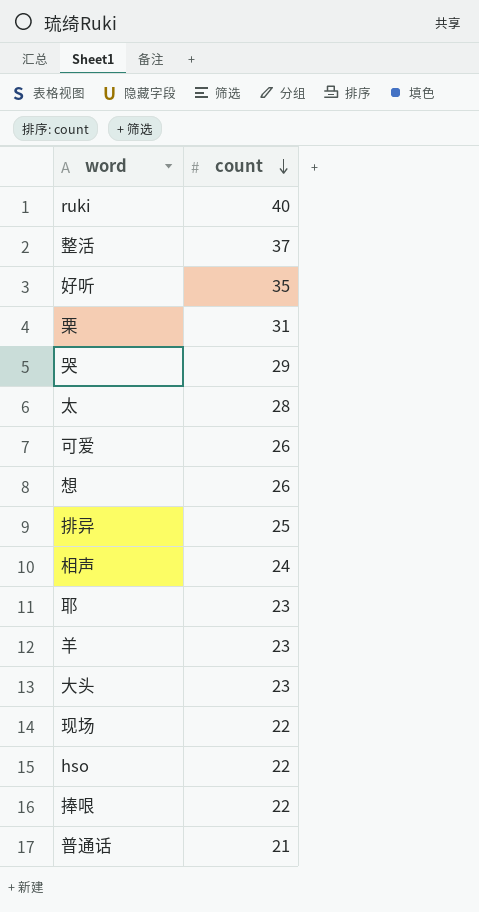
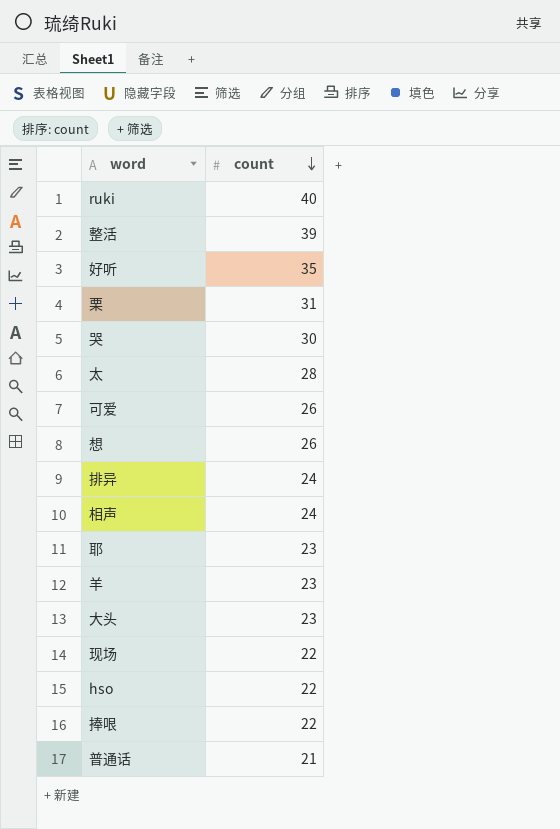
整活 | count: 37 -> 39
哭 | count: 29 -> 30
排异 | count: 25 -> 24

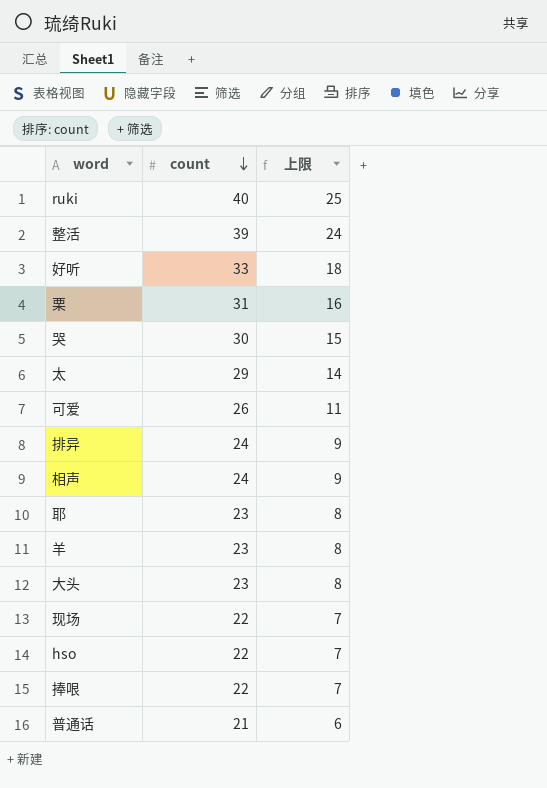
column 上限 | formula: none -> [count] - 15
row 想: 26 -> none
好听 | count: 35 -> 33
太 | count: 28 -> 29

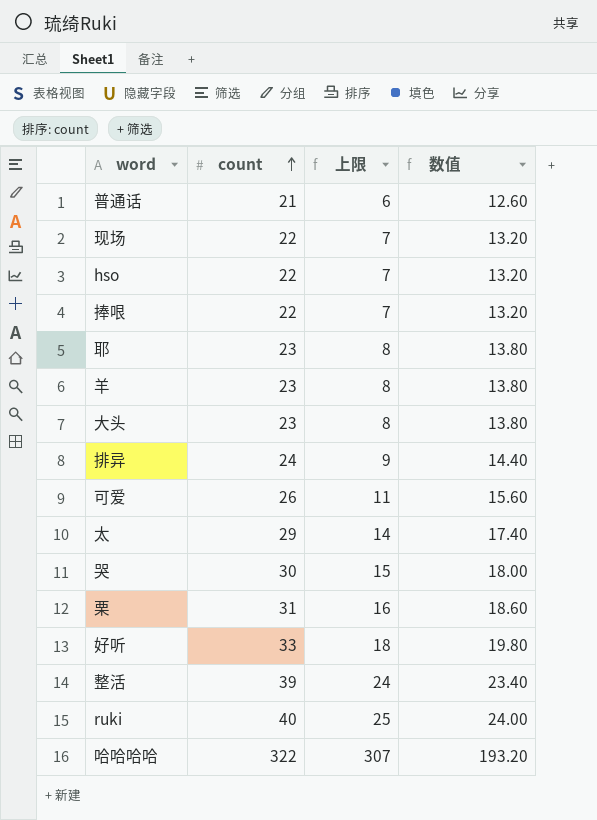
row order: count descending -> count ascending
column 数值 | formula: none -> [count] * 0.6
row 相声: 24 | 9 -> none
row 哈哈哈哈: none -> 322 | 307 | 193.20

